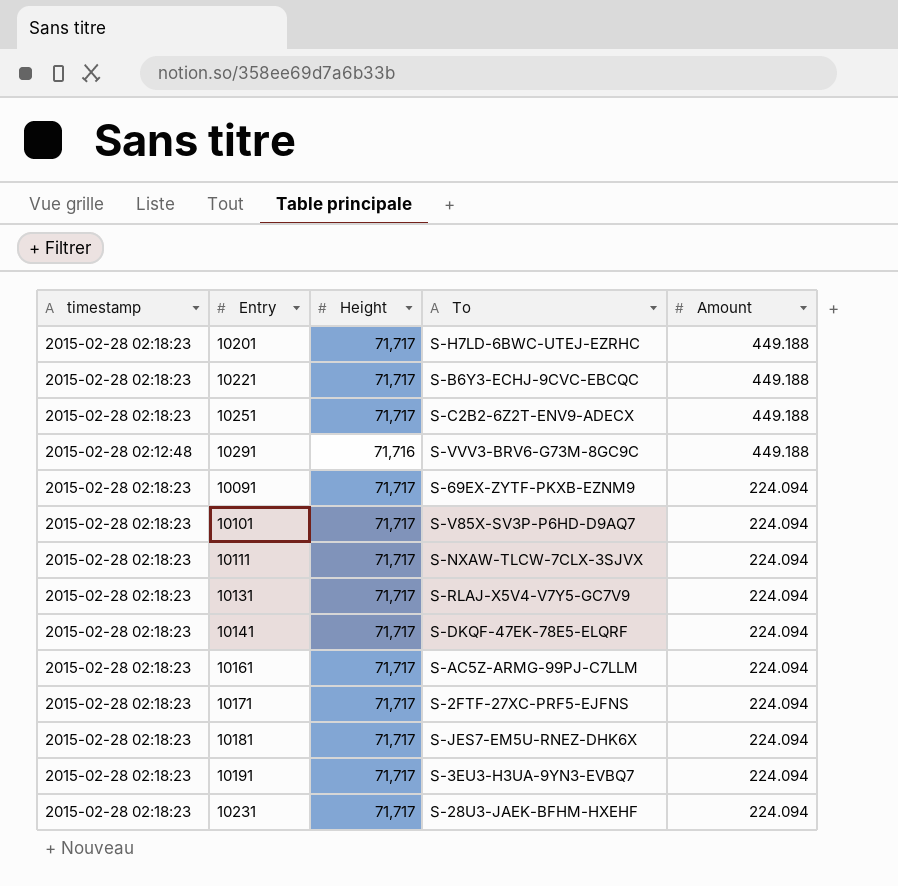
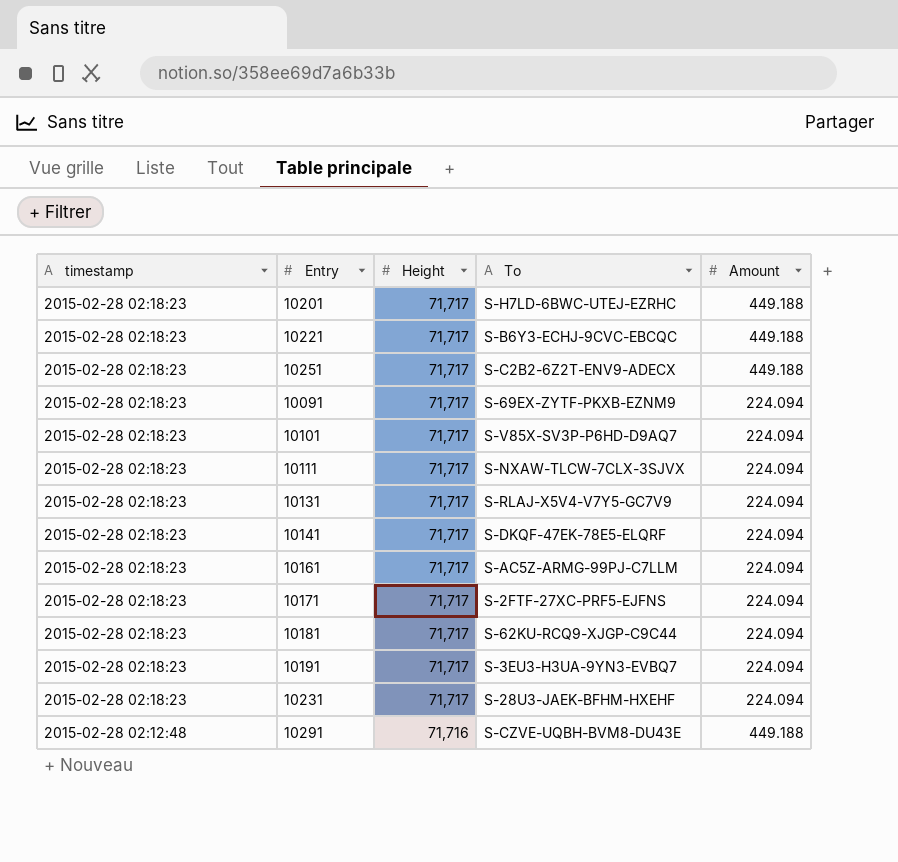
row order: Amount descending -> timestamp descending
10181 | To: S-JES7-EM5U-RNEZ-DHK6X -> S-62KU-RCQ9-XJGP-C9C44
10291 | To: S-VVV3-BRV6-G73M-8GC9C -> S-CZVE-UQBH-BVM8-DU43E

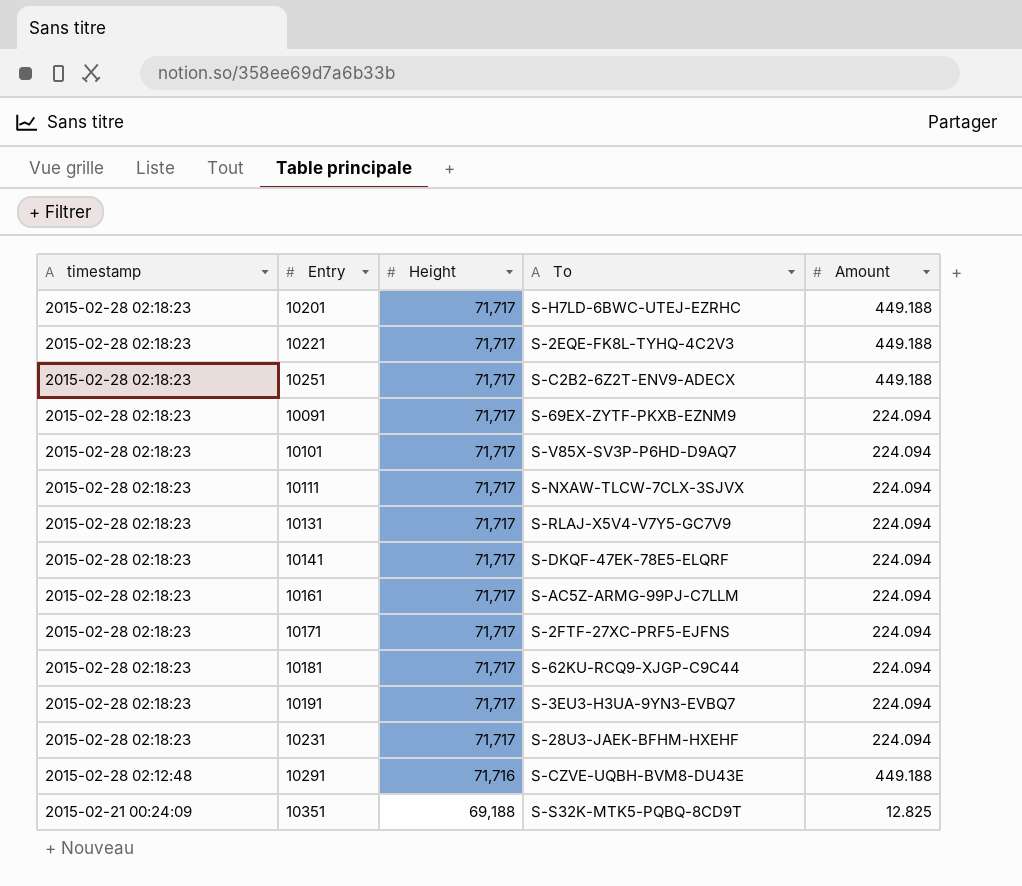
10221 | To: S-B6Y3-ECHJ-9CVC-EBCQC -> S-2EQE-FK8L-TYHQ-4C2V3
row 10351: none -> 2015-02-21 00:24:09 | 69,188 | S-S32K-MTK5-PQBQ-8CD9T | 12.825

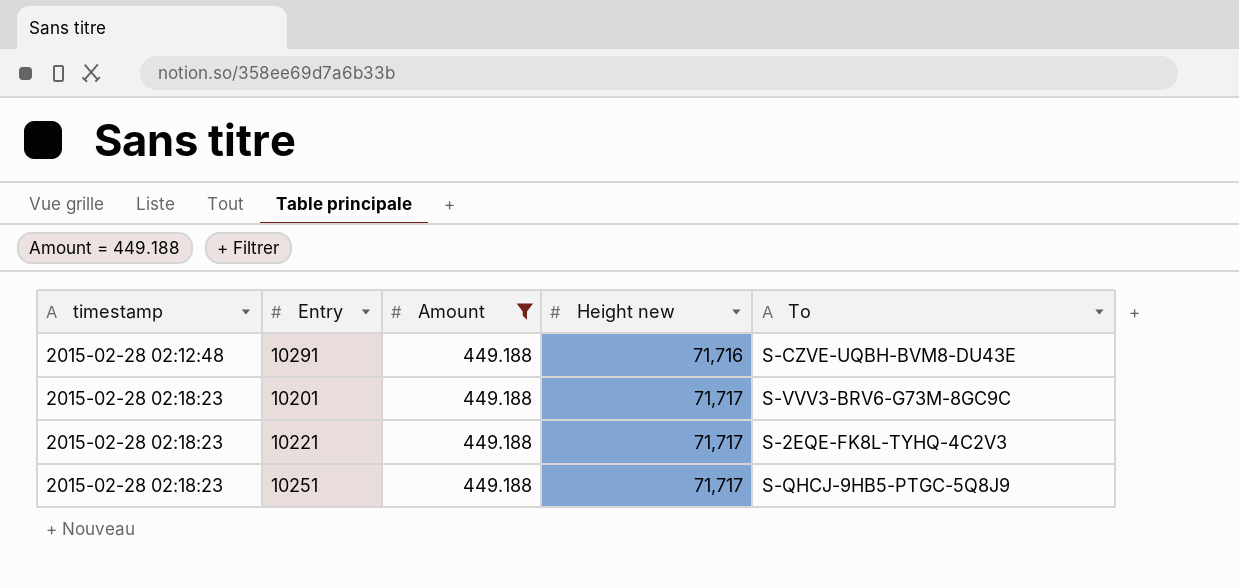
filter: none -> Amount = 449.188
row order: timestamp descending -> timestamp ascending
column Amount | position: 5 -> 3
column name: Height -> Height new
10201 | To: S-H7LD-6BWC-UTEJ-EZRHC -> S-VVV3-BRV6-G73M-8GC9C
10251 | To: S-C2B2-6Z2T-ENV9-ADECX -> S-QHCJ-9HB5-PTGC-5Q8J9

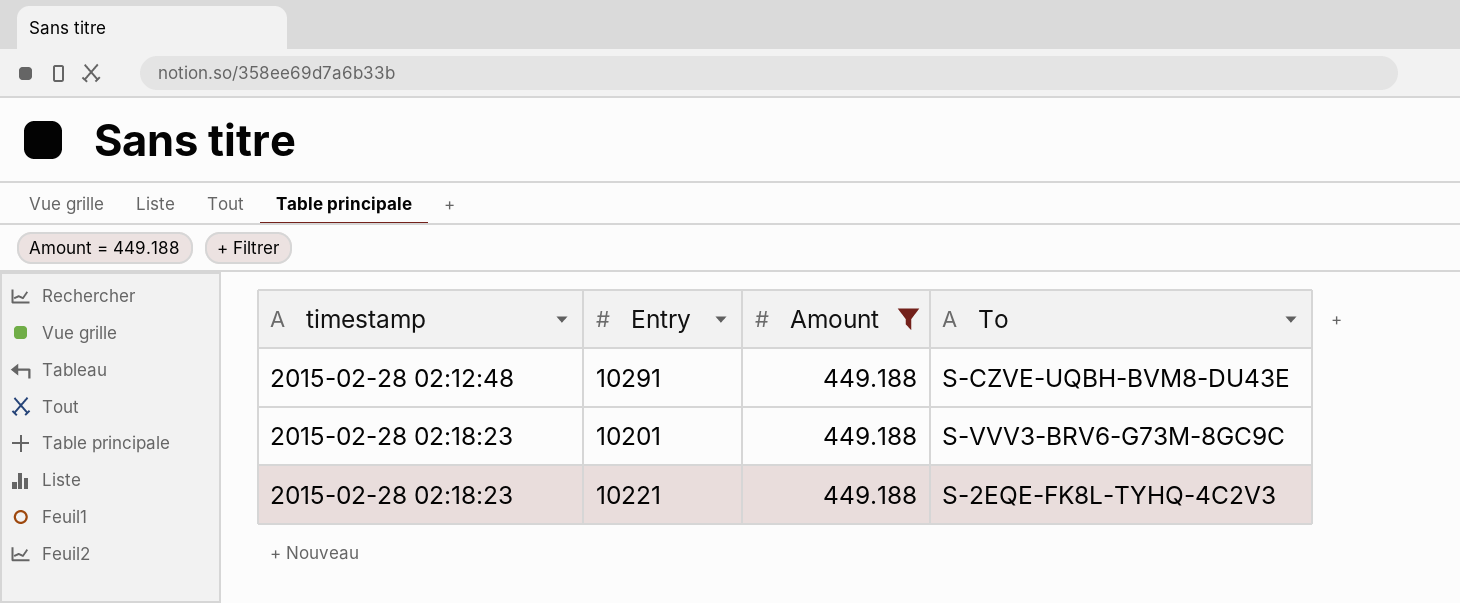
column Height new | position: 4 -> none
row 10251: 2015-02-28 02:18:23 | 449.188 | 71,717 | S-QHCJ-9HB5-PTGC-5Q8J9 -> none

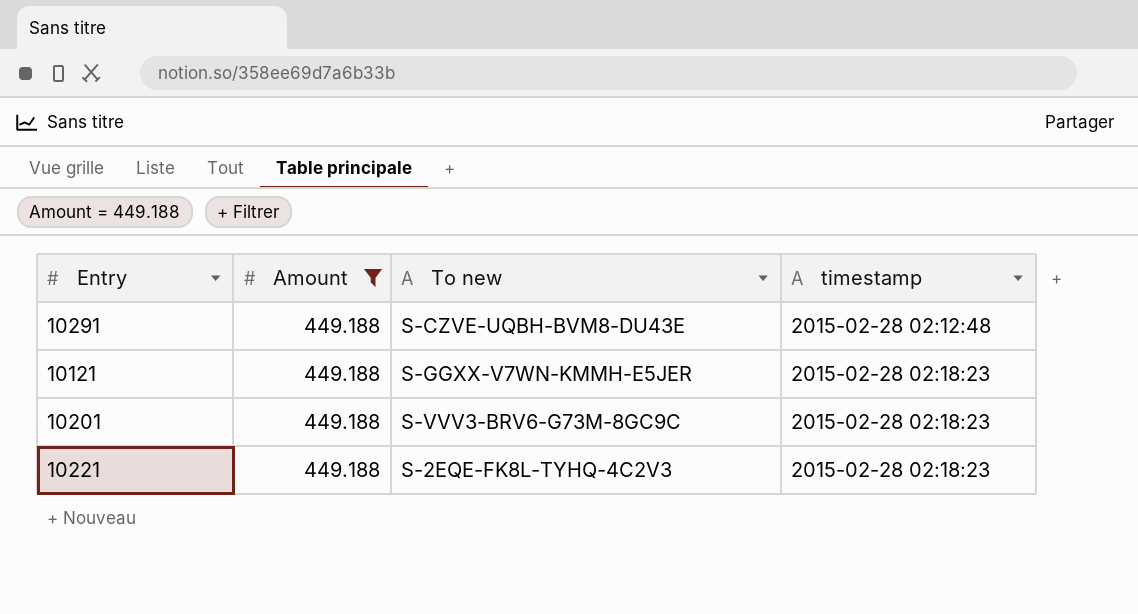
column name: To -> To new
column timestamp | position: 1 -> 4
row 10121: none -> 449.188 | S-GGXX-V7WN-KMMH-E5JER | 2015-02-28 02:18:23

